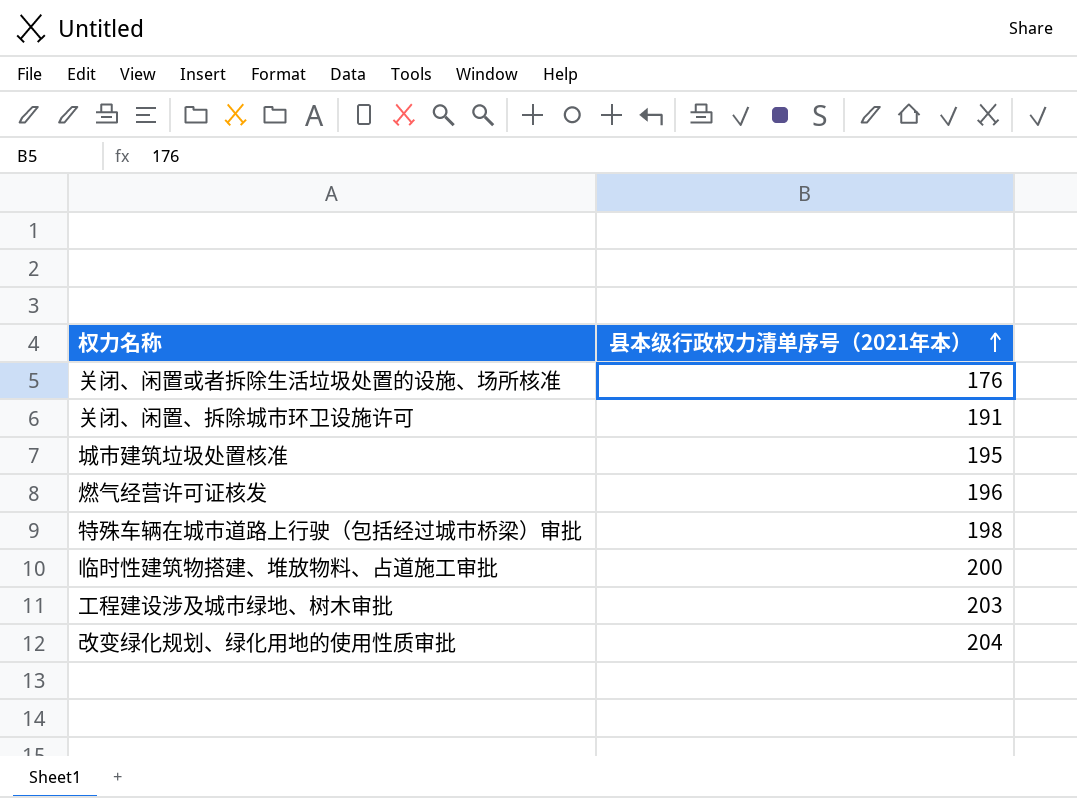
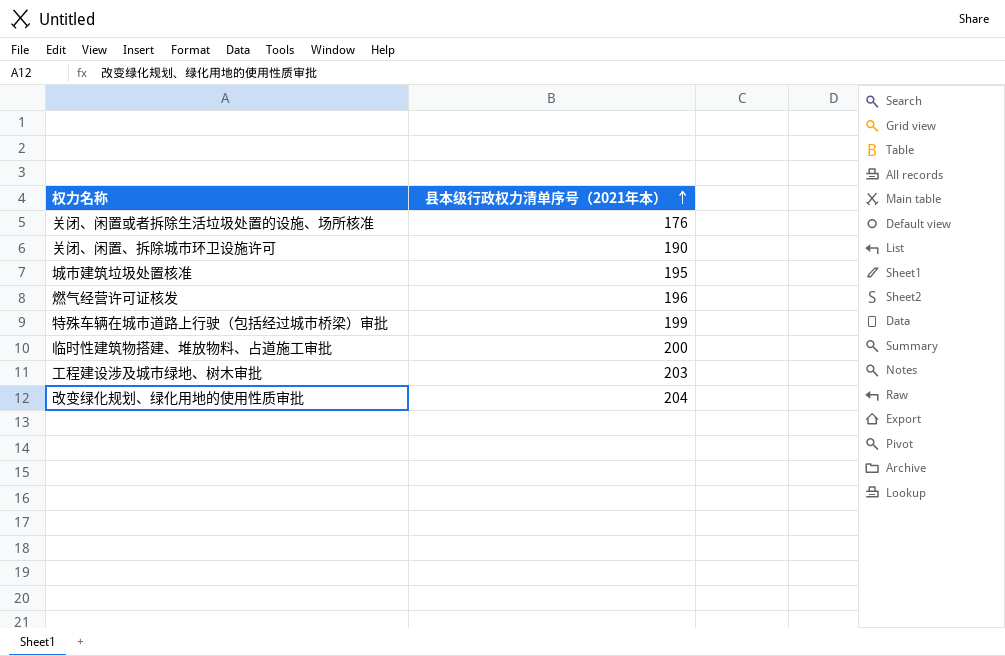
关闭、闲置、拆除城市环卫设施许可 | 县本级行政权力清单序号（2021年本）: 191 -> 190
特殊车辆在城市道路上行驶（包括经过城市桥梁）审批 | 县本级行政权力清单序号（2021年本）: 198 -> 199

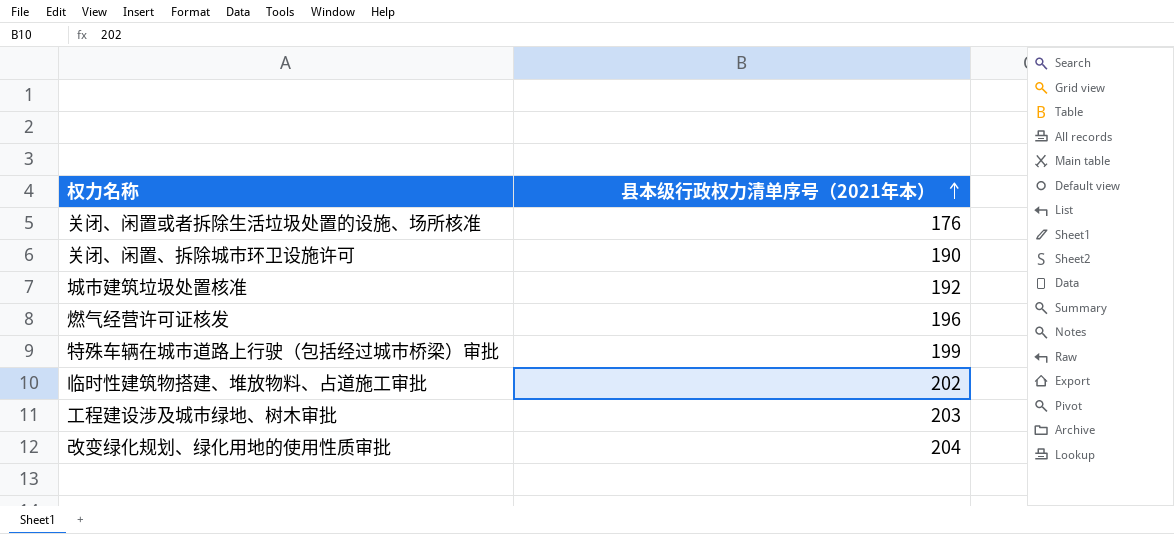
城市建筑垃圾处置核准 | 县本级行政权力清单序号（2021年本）: 195 -> 192
临时性建筑物搭建、堆放物料、占道施工审批 | 县本级行政权力清单序号（2021年本）: 200 -> 202

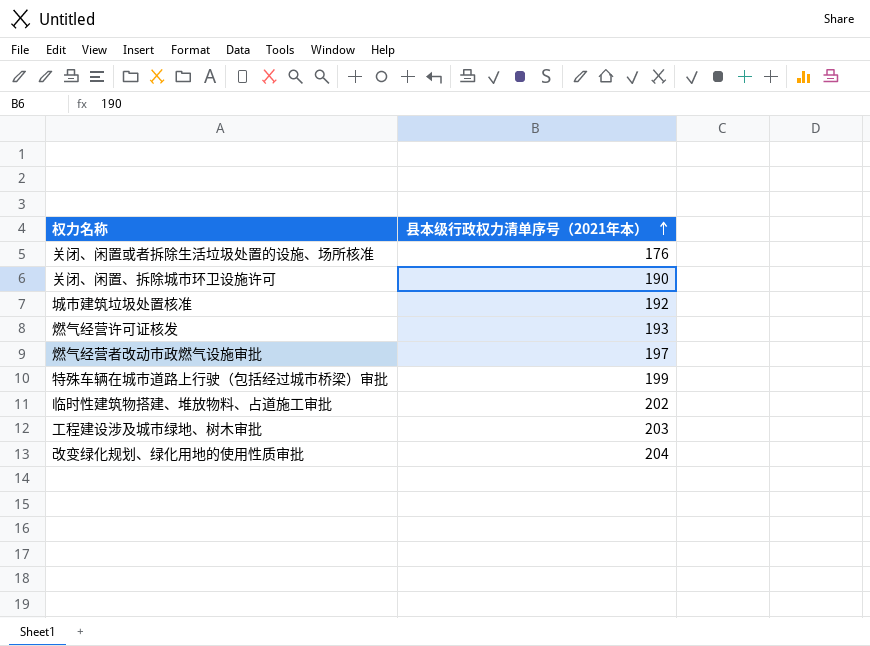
燃气经营许可证核发 | 县本级行政权力清单序号（2021年本）: 196 -> 193
row 燃气经营者改动市政燃气设施审批: none -> 197

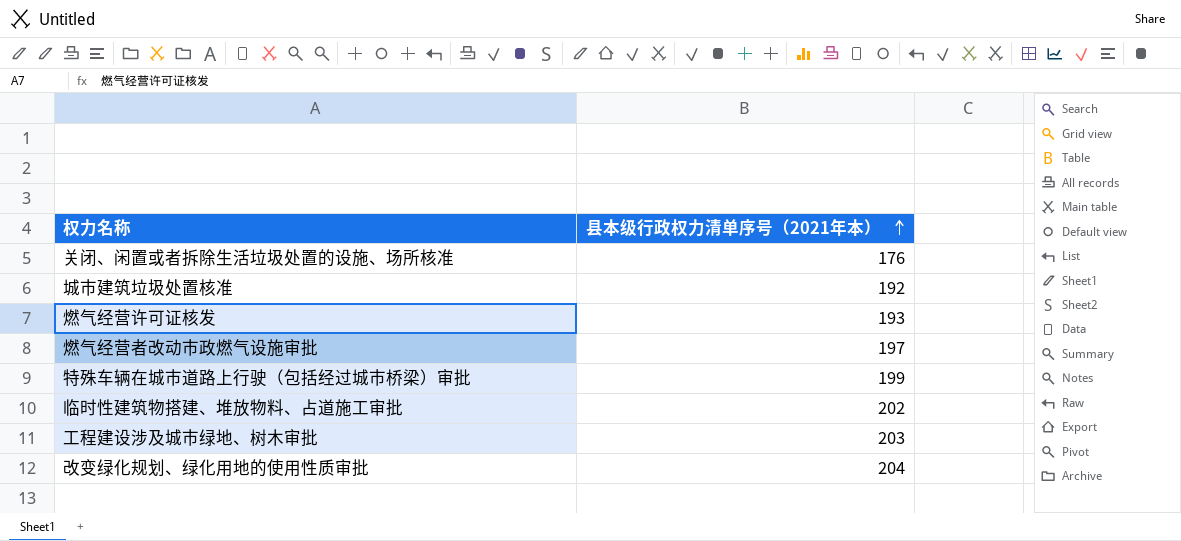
row 关闭、闲置、拆除城市环卫设施许可: 190 -> none

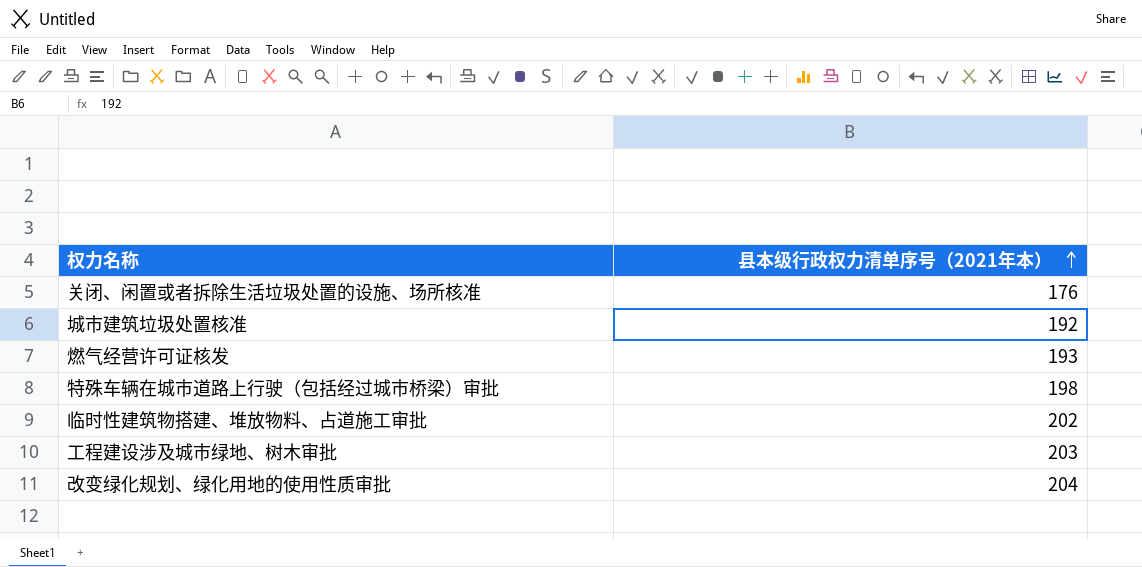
row 燃气经营者改动市政燃气设施审批: 197 -> none
特殊车辆在城市道路上行驶（包括经过城市桥梁）审批 | 县本级行政权力清单序号（2021年本）: 199 -> 198

